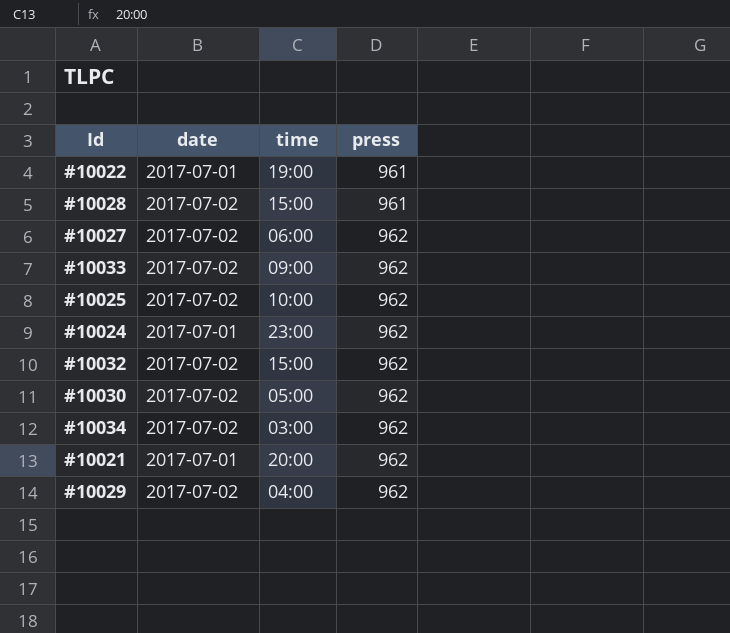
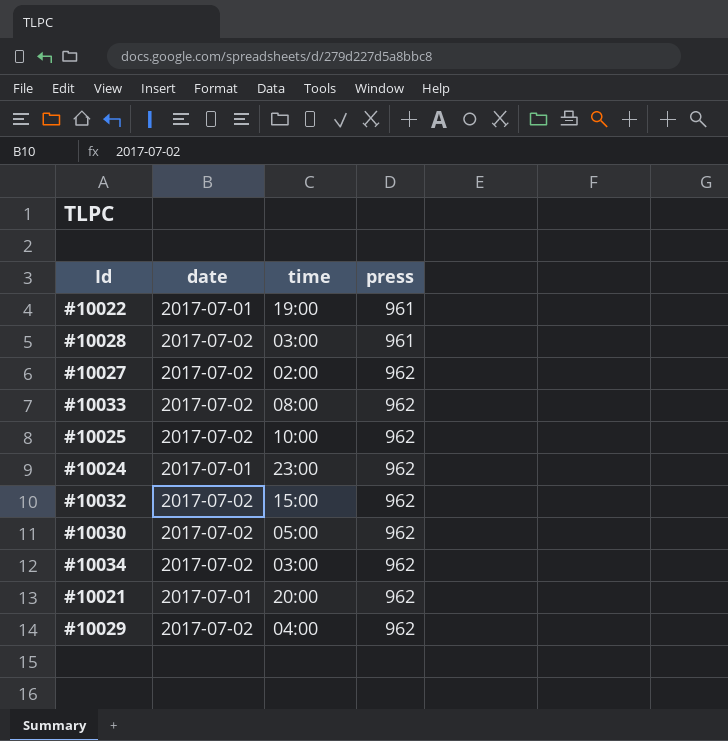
#10028 | time: 15:00 -> 03:00
#10027 | time: 06:00 -> 02:00
#10033 | time: 09:00 -> 08:00

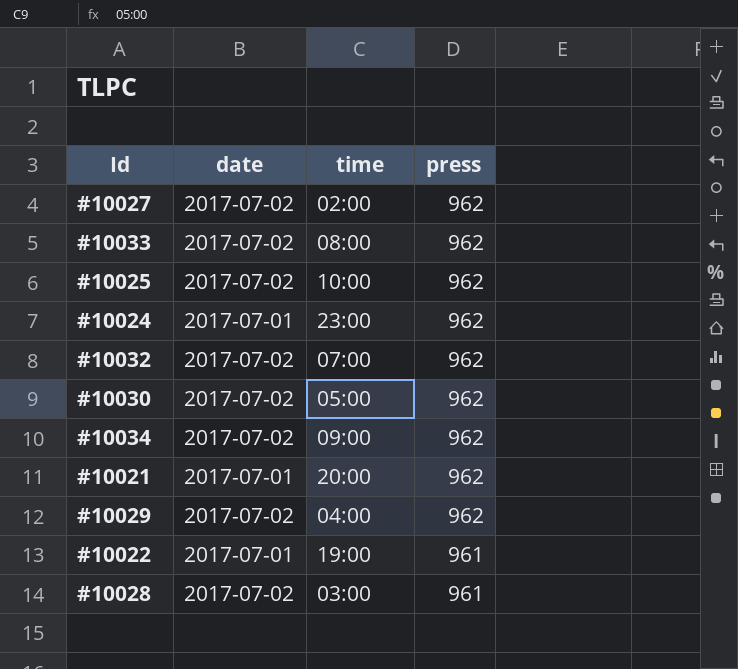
row order: press ascending -> press descending
#10032 | time: 15:00 -> 07:00
#10034 | time: 03:00 -> 09:00

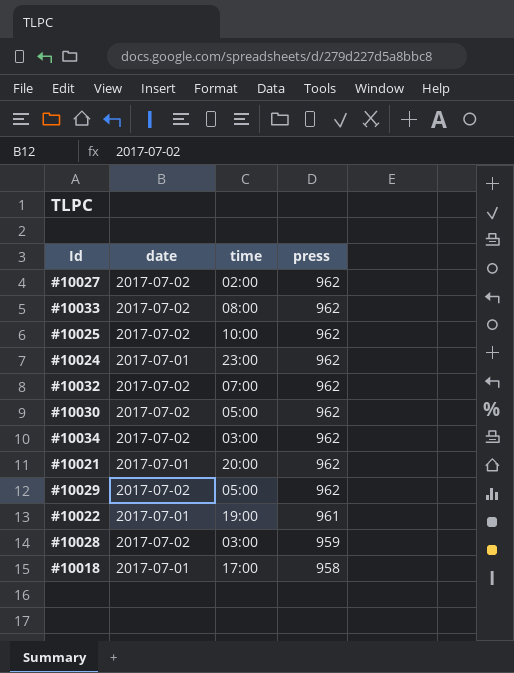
#10034 | time: 09:00 -> 03:00
#10029 | time: 04:00 -> 05:00
#10028 | press: 961 -> 959
row #10018: none -> 2017-07-01 | 17:00 | 958

